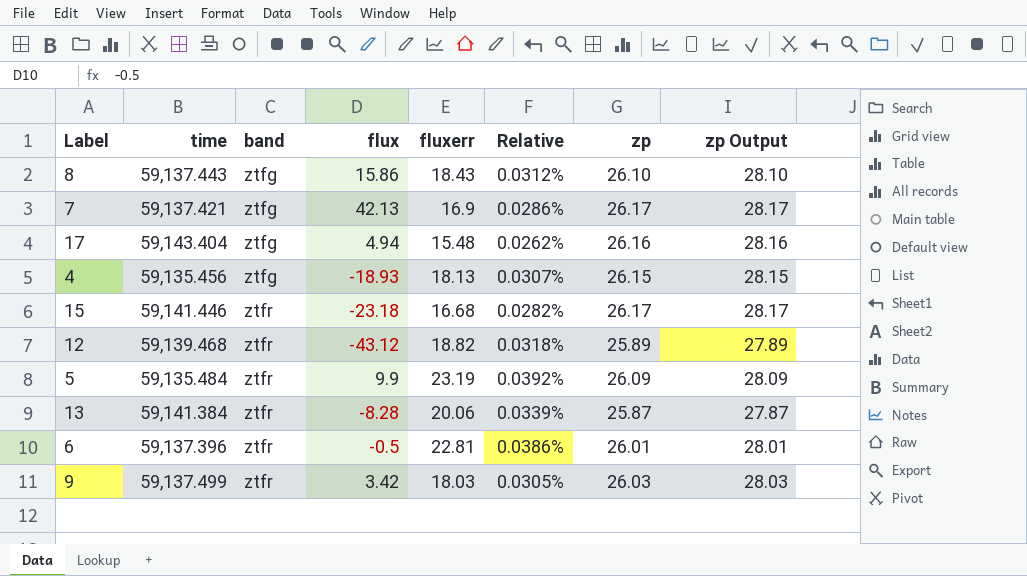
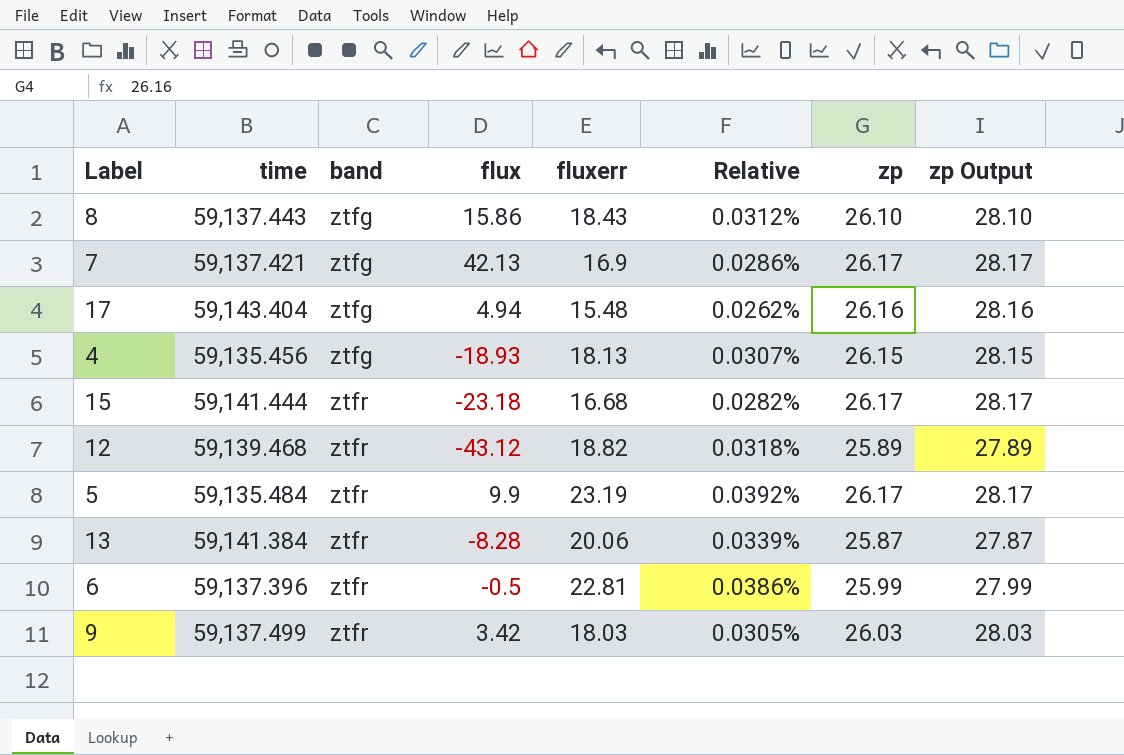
15 | time: 59,141.446 -> 59,141.444
5 | zp: 26.09 -> 26.17
5 | zp Output: 28.09 -> 28.17
6 | zp: 26.01 -> 25.99
6 | zp Output: 28.01 -> 27.99

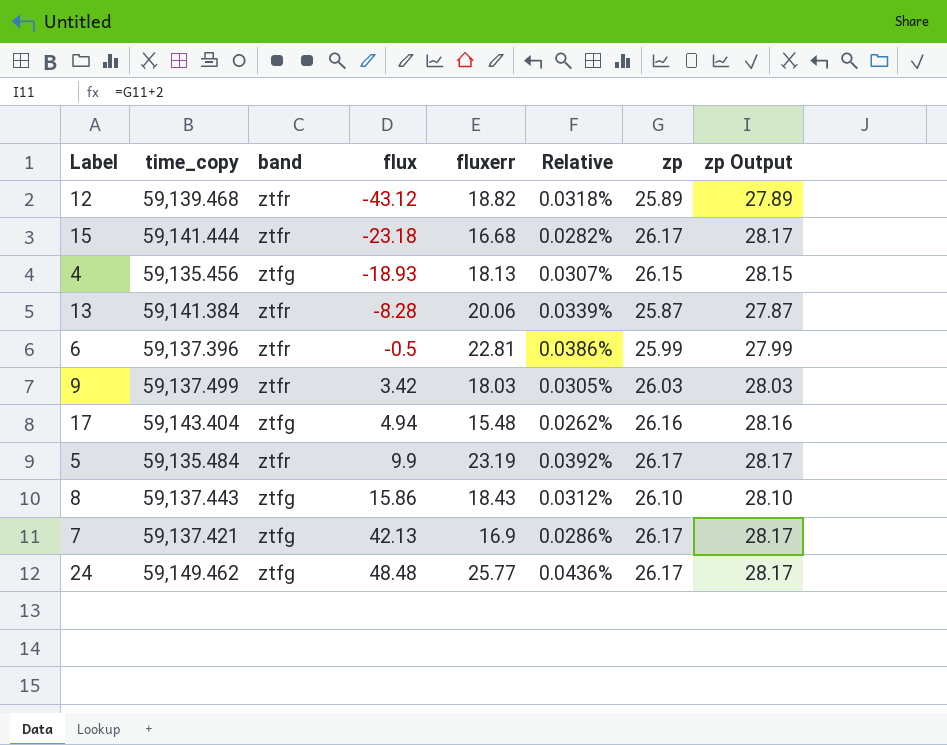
row order: band ascending -> flux ascending
column name: time -> time_copy
row 24: none -> 59,149.462 | ztfg | 48.48 | 25.77 | 0.0436% | 26.17 | 28.17

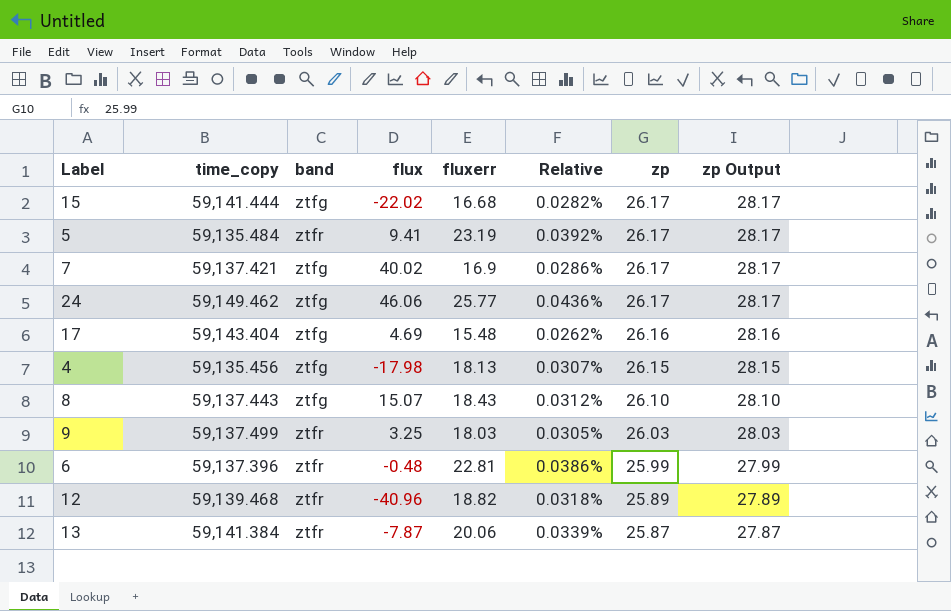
row order: flux ascending -> zp descending
15 | band: ztfr -> ztfg
15 | flux: -23.18 -> -22.02
5 | flux: 9.9 -> 9.41
7 | flux: 42.13 -> 40.02
24 | flux: 48.48 -> 46.06
17 | flux: 4.94 -> 4.69
4 | flux: -18.93 -> -17.98
8 | flux: 15.86 -> 15.07
9 | flux: 3.42 -> 3.25
6 | flux: -0.5 -> -0.48
12 | flux: -43.12 -> -40.96
13 | flux: -8.28 -> -7.87

